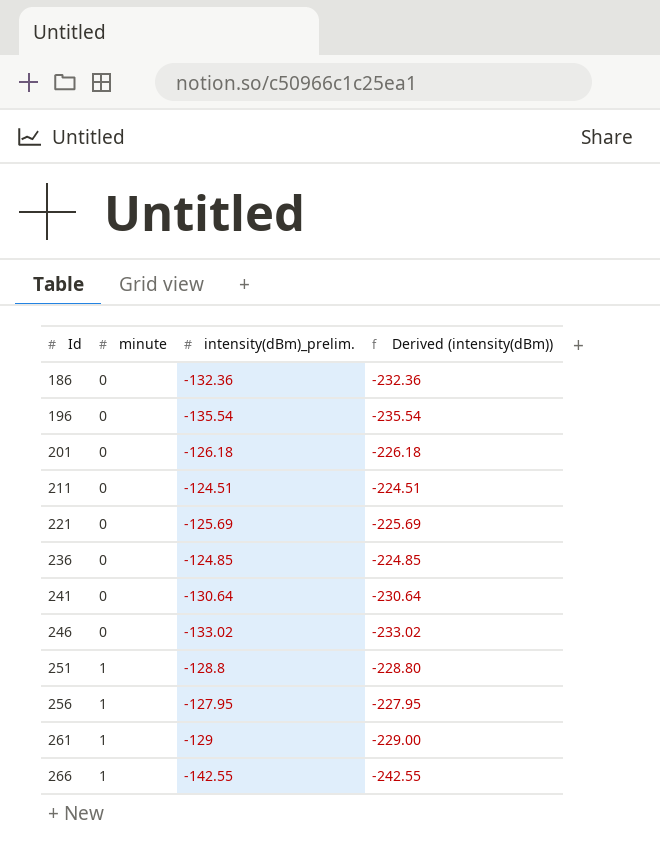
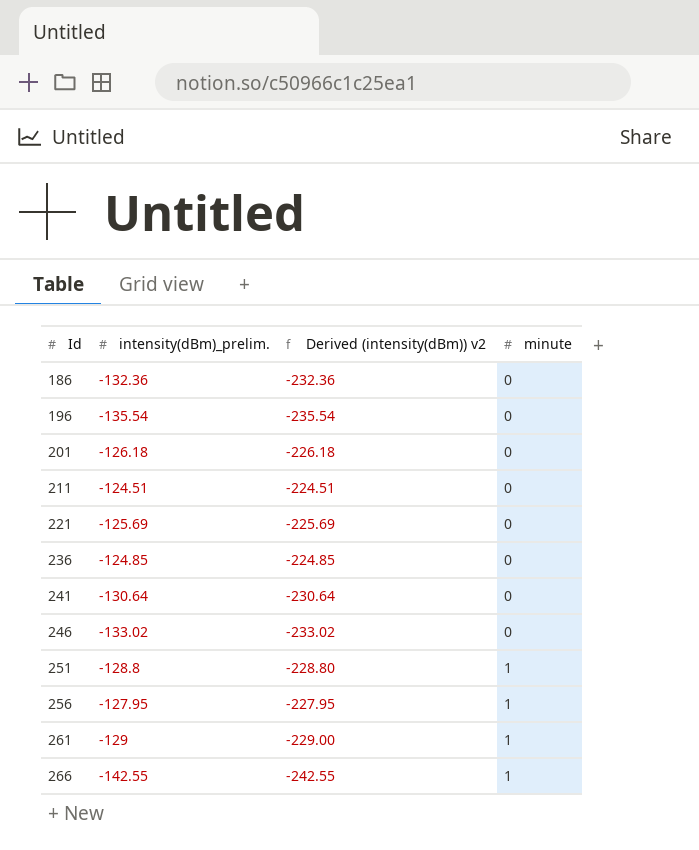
column name: Derived (intensity(dBm)) -> Derived (intensity(dBm)) v2
column minute | position: 2 -> 4

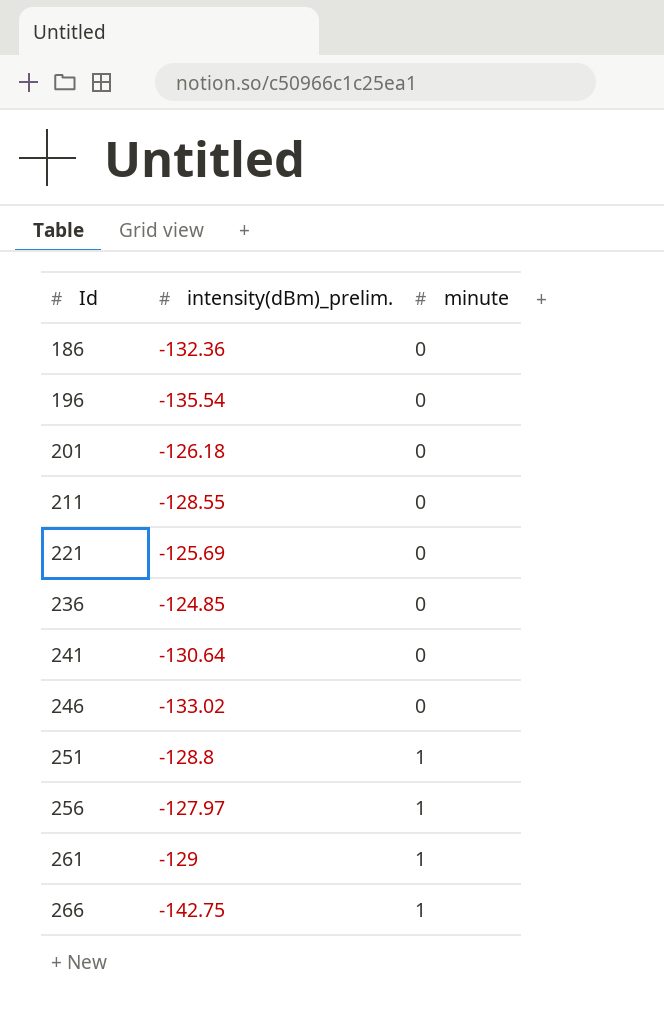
column Derived (intensity(dBm)) v2 | formula: [intensity(dBm)_prelim.] - 100 -> none
211 | intensity(dBm)_prelim.: -124.51 -> -128.55
256 | intensity(dBm)_prelim.: -127.95 -> -127.97
266 | intensity(dBm)_prelim.: -142.55 -> -142.75

